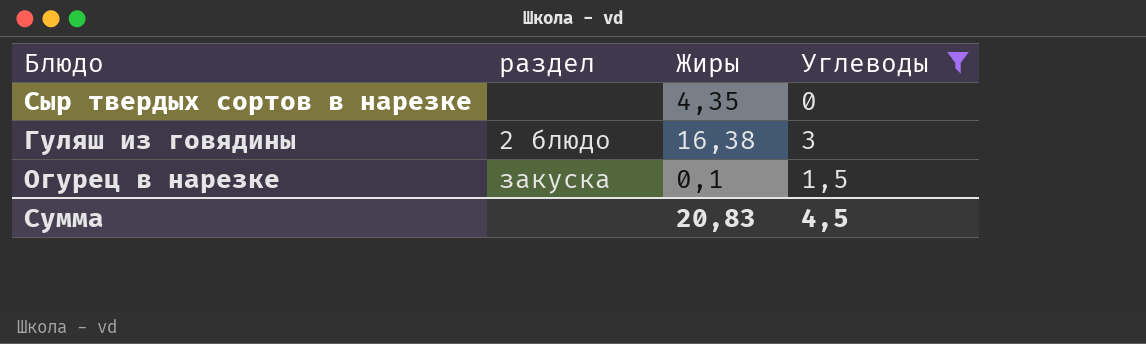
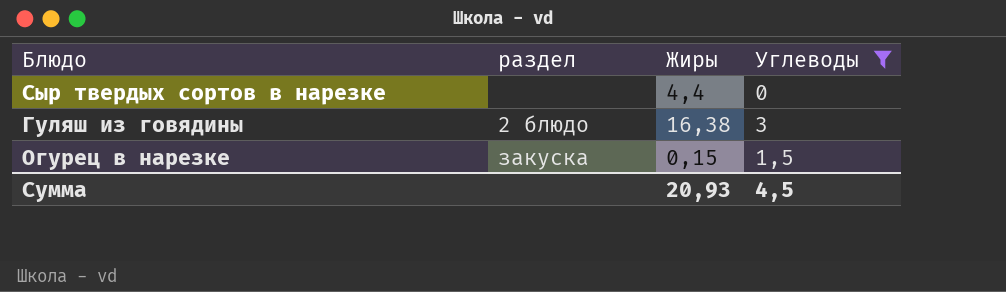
Сыр твердых сортов в нарезке | Жиры: 4,35 -> 4,4
Огурец в нарезке | Жиры: 0,1 -> 0,15
Сумма | Жиры: 20,83 -> 20,93

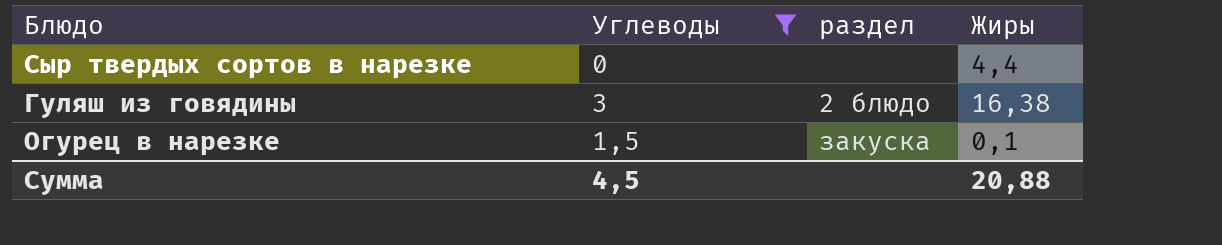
column Углеводы | position: 4 -> 2
Огурец в нарезке | Жиры: 0,15 -> 0,1
Сумма | Жиры: 20,93 -> 20,88

